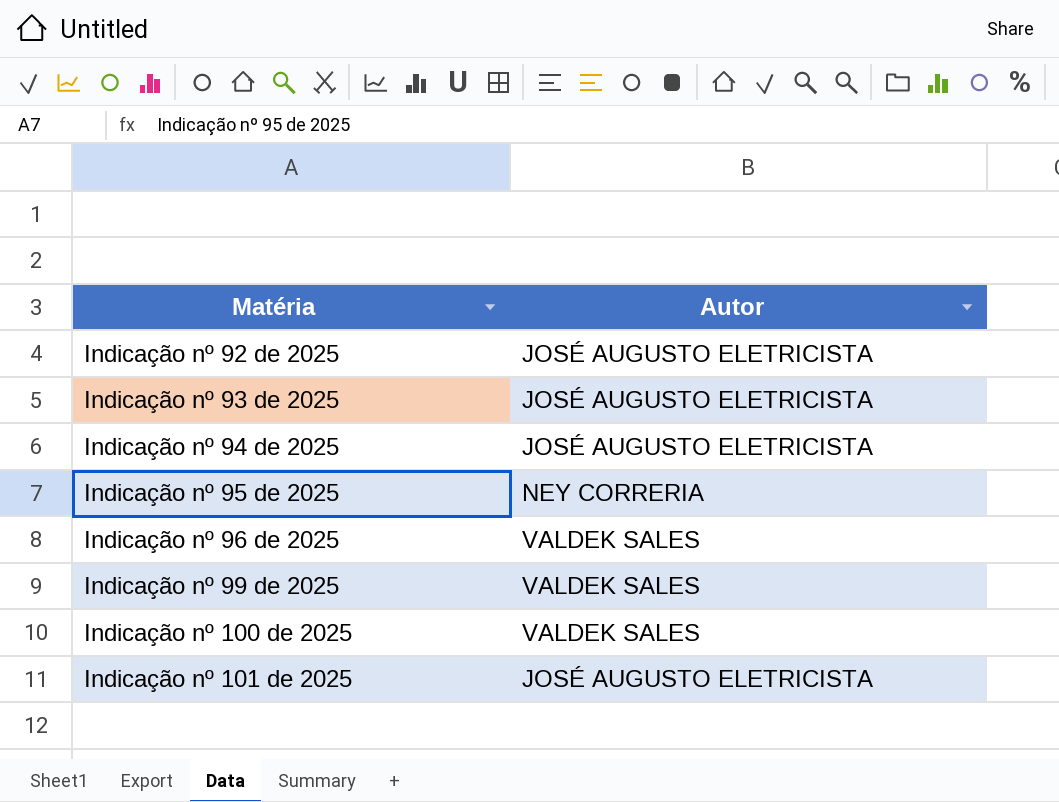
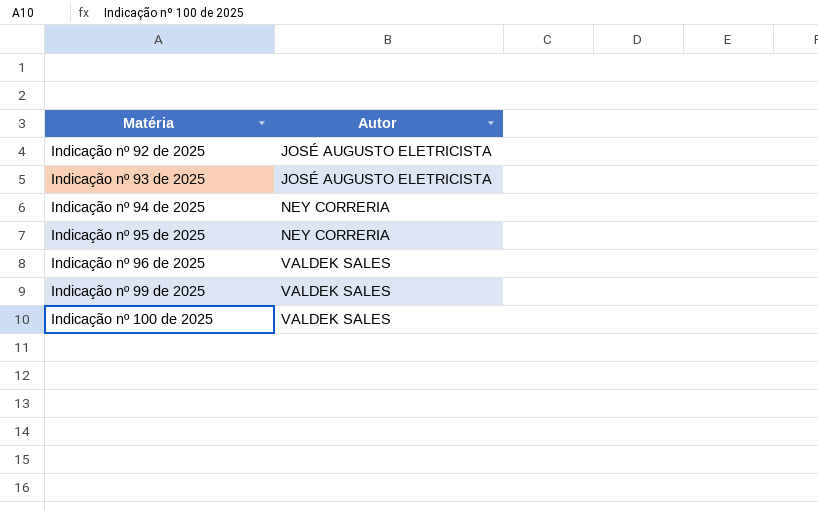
row Indicação nº 101 de 2025: JOSÉ AUGUSTO ELETRICISTA -> none
Indicação nº 94 de 2025 | Autor: JOSÉ AUGUSTO ELETRICISTA -> NEY CORRERIA

